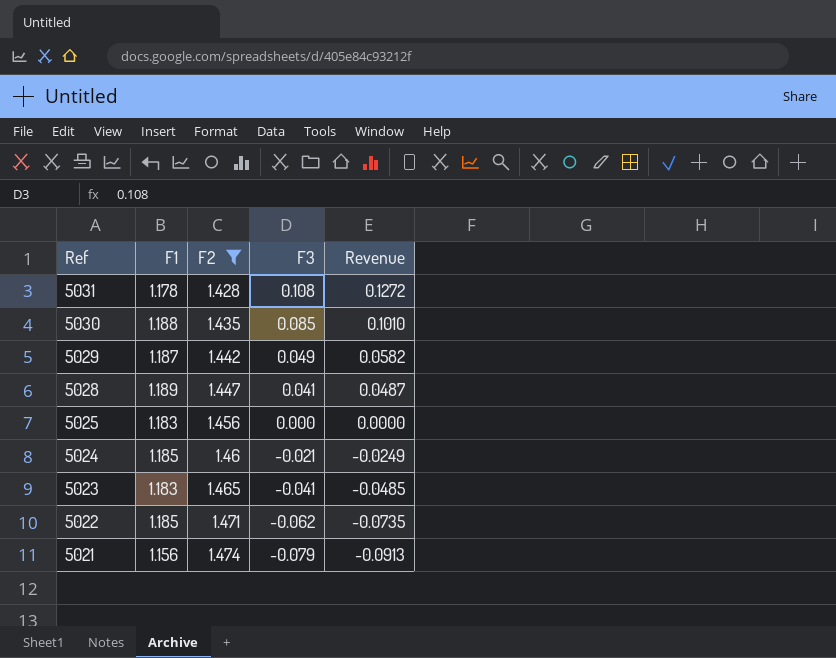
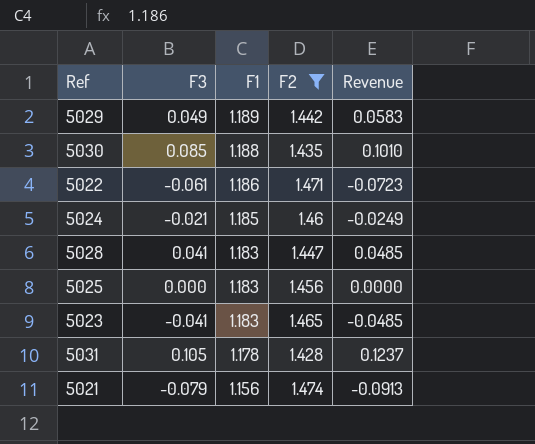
row order: Ref descending -> F1 descending
column F3 | position: 4 -> 2
5029 | F1: 1.187 -> 1.189
5029 | Revenue: 0.0582 -> 0.0583
5022 | F3: -0.062 -> -0.061
5022 | F1: 1.185 -> 1.186
5022 | Revenue: -0.0735 -> -0.0723
5028 | F1: 1.189 -> 1.183
5028 | Revenue: 0.0487 -> 0.0485
5031 | F3: 0.108 -> 0.105
5031 | Revenue: 0.1272 -> 0.1237

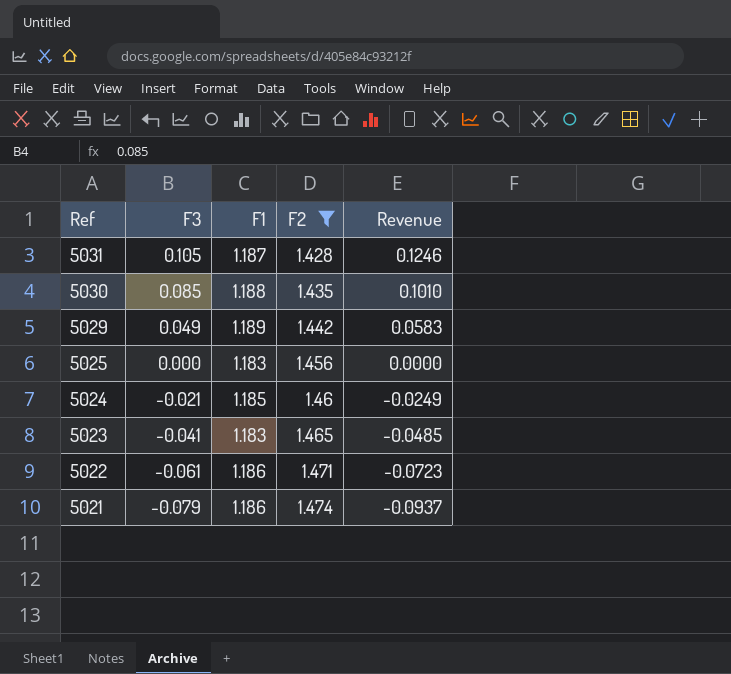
row order: F1 descending -> Ref descending
row 5028: 0.041 | 1.183 | 1.447 | 0.0485 -> none
5031 | F1: 1.178 -> 1.187
5031 | Revenue: 0.1237 -> 0.1246
5021 | F1: 1.156 -> 1.186
5021 | Revenue: -0.0913 -> -0.0937

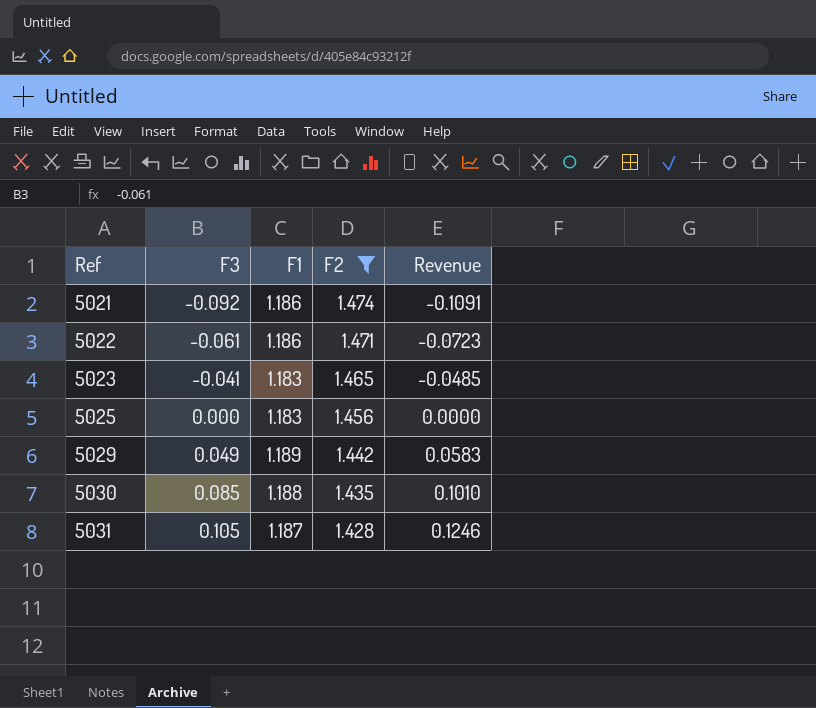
row order: Ref descending -> Ref ascending
row 5024: -0.021 | 1.185 | 1.46 | -0.0249 -> none
5021 | F3: -0.079 -> -0.092
5021 | Revenue: -0.0937 -> -0.1091

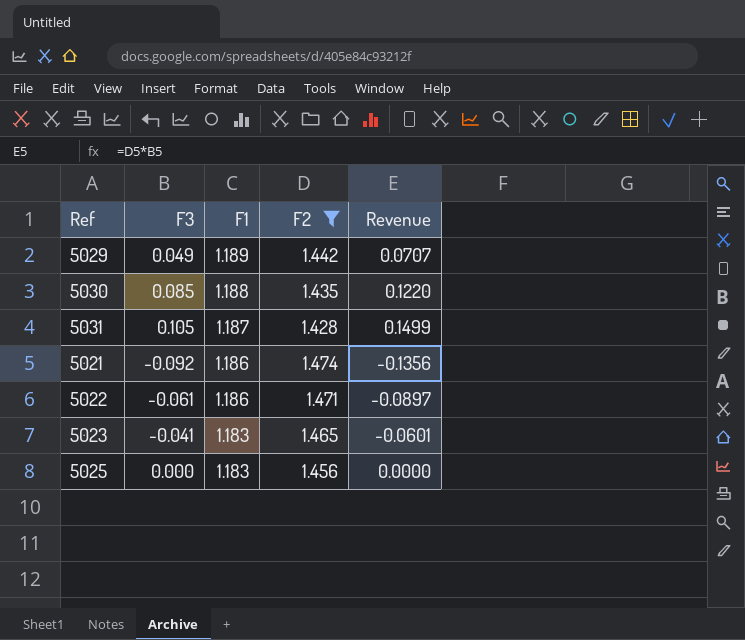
row order: Ref ascending -> F1 descending
column Revenue | formula: [F3] * [F1] -> [F3] * [F2]

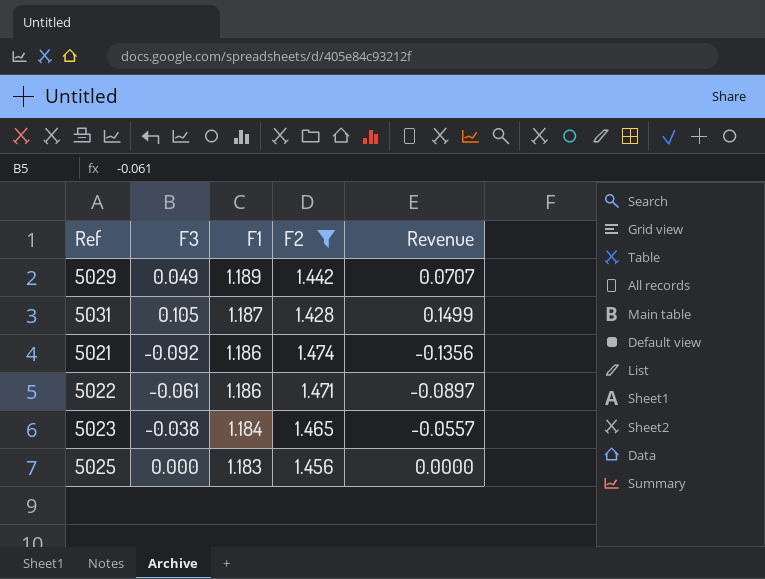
row 5030: 0.085 | 1.188 | 1.435 | 0.1220 -> none
5023 | F3: -0.041 -> -0.038
5023 | F1: 1.183 -> 1.184
5023 | Revenue: -0.0601 -> -0.0557

